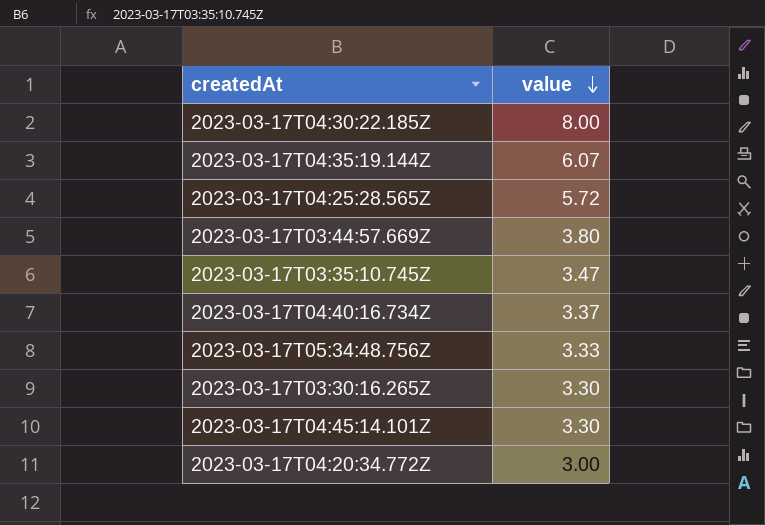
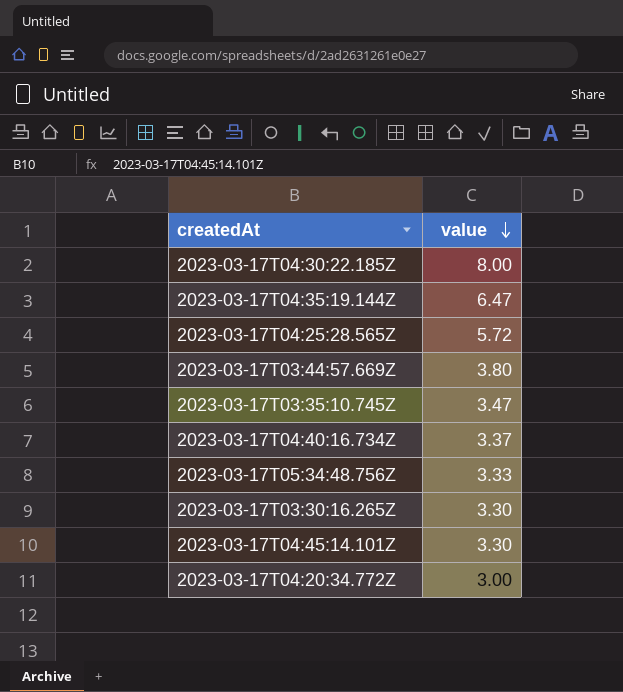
2023-03-17T04:35:19.144Z | value: 6.07 -> 6.47

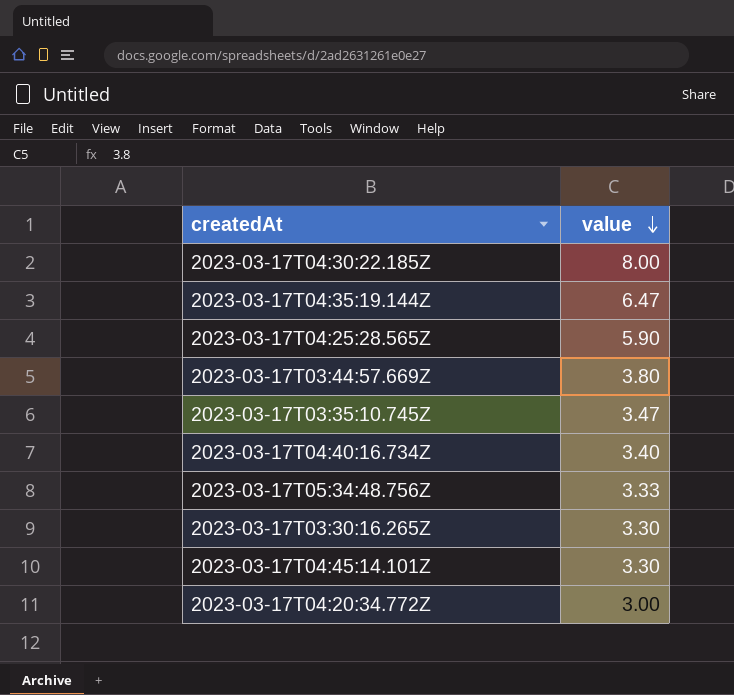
2023-03-17T04:25:28.565Z | value: 5.72 -> 5.90
2023-03-17T04:40:16.734Z | value: 3.37 -> 3.40

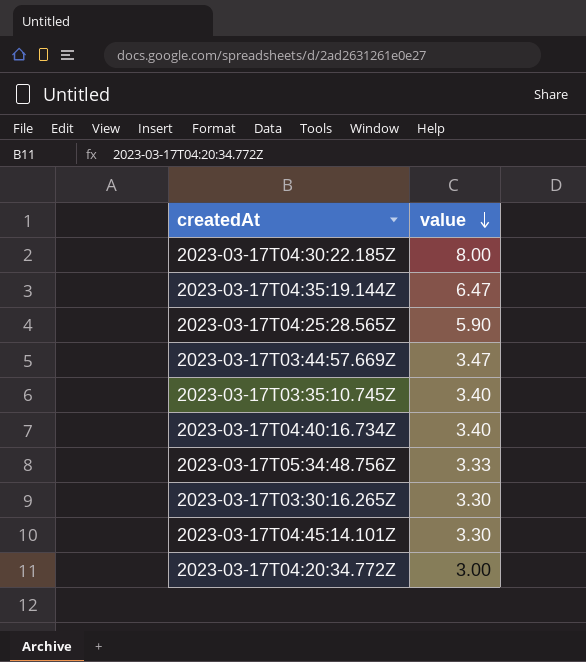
2023-03-17T03:44:57.669Z | value: 3.80 -> 3.47
2023-03-17T03:35:10.745Z | value: 3.47 -> 3.40

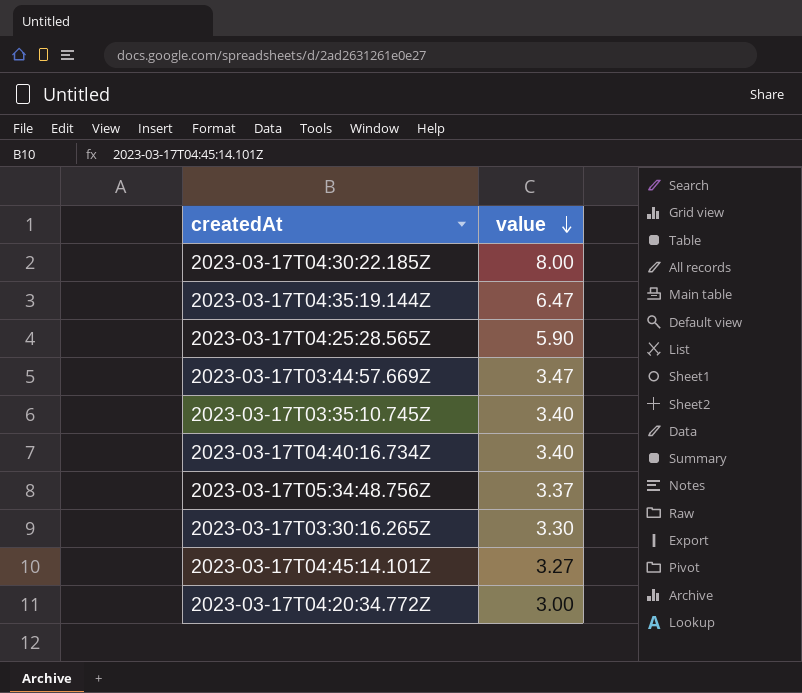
2023-03-17T05:34:48.756Z | value: 3.33 -> 3.37
2023-03-17T04:45:14.101Z | value: 3.30 -> 3.27

